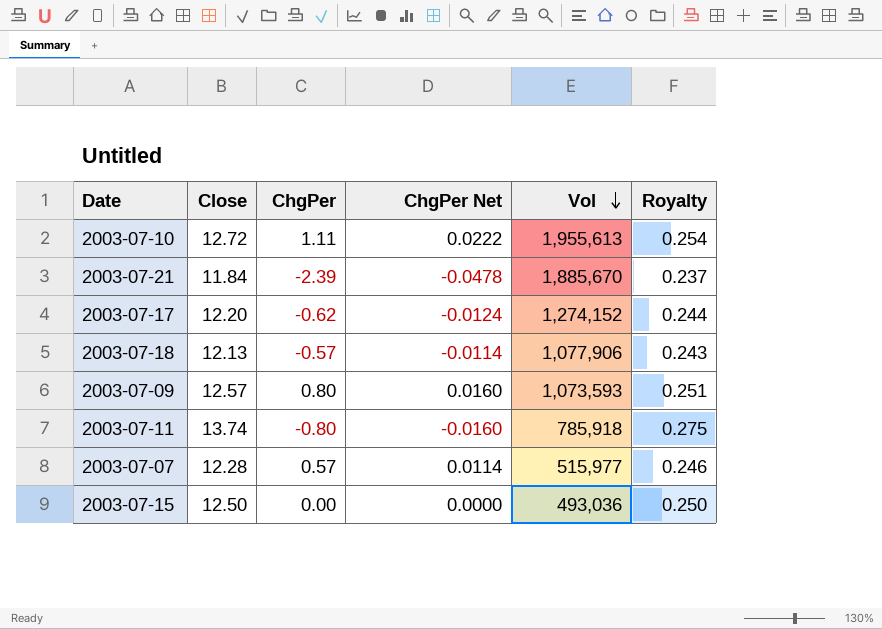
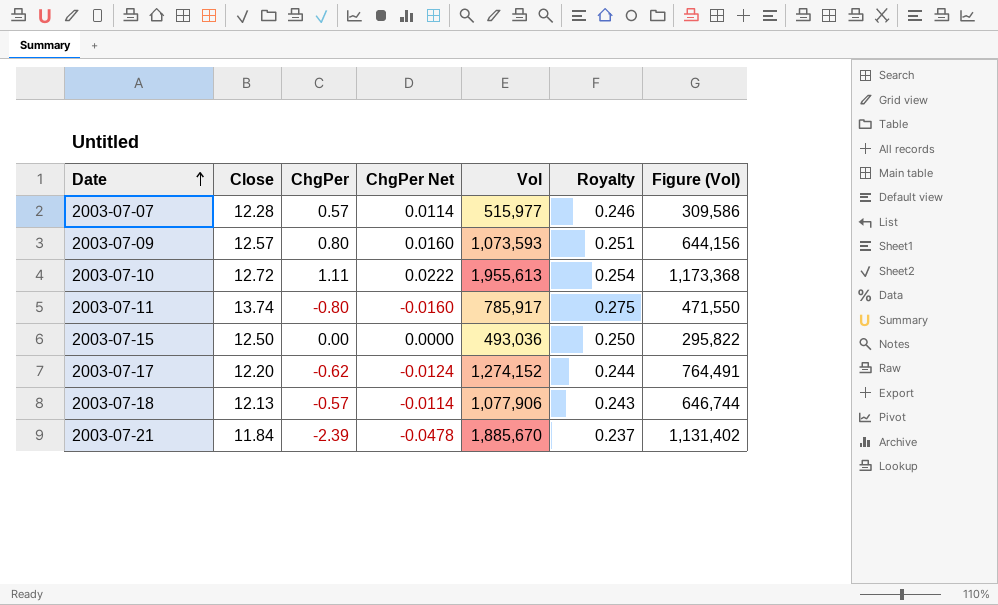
row order: Vol descending -> Date ascending
column Figure (Vol) | formula: none -> [Vol] * 0.6
2003-07-11 | Vol: 785,918 -> 785,917

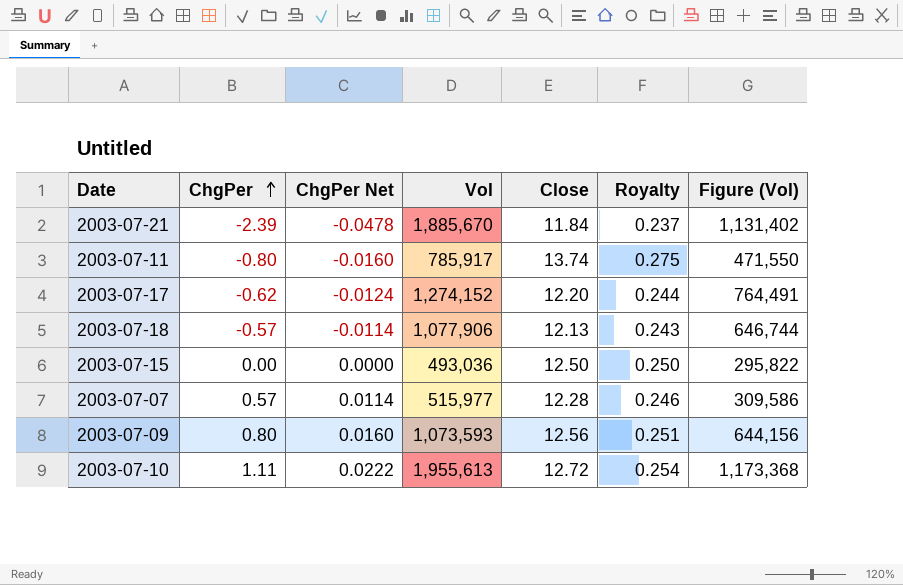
row order: Date ascending -> ChgPer ascending
column Close | position: 2 -> 5
2003-07-09 | Close: 12.57 -> 12.56

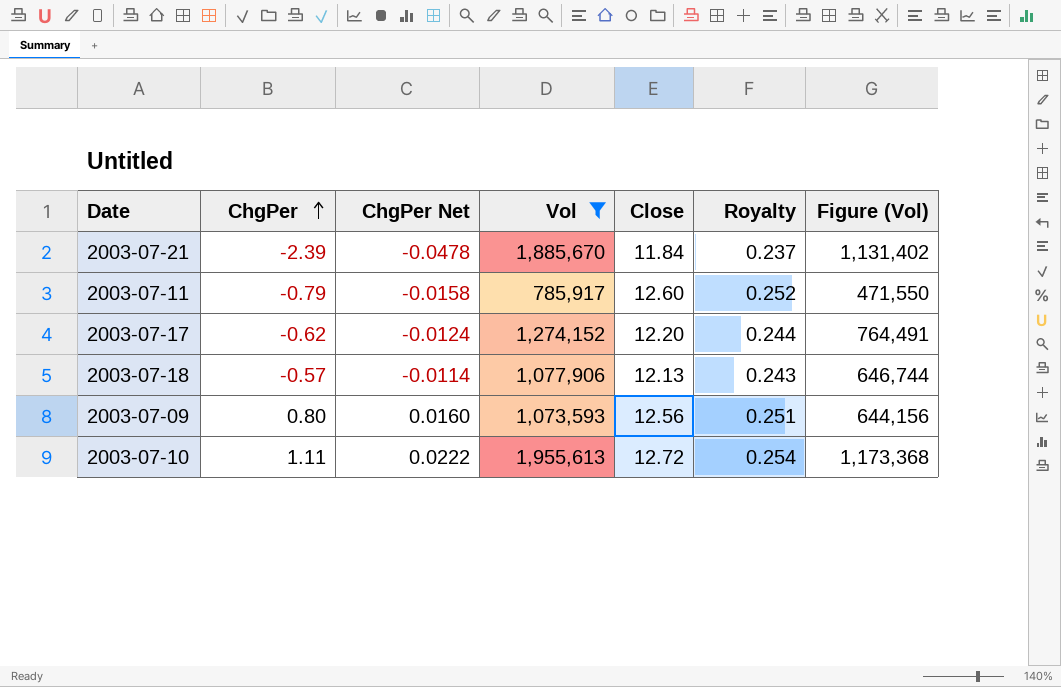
filter: none -> Vol >= 785,917
2003-07-11 | ChgPer: -0.80 -> -0.79
2003-07-11 | ChgPer Net: -0.0160 -> -0.0158
2003-07-11 | Close: 13.74 -> 12.60
2003-07-11 | Royalty: 0.275 -> 0.252

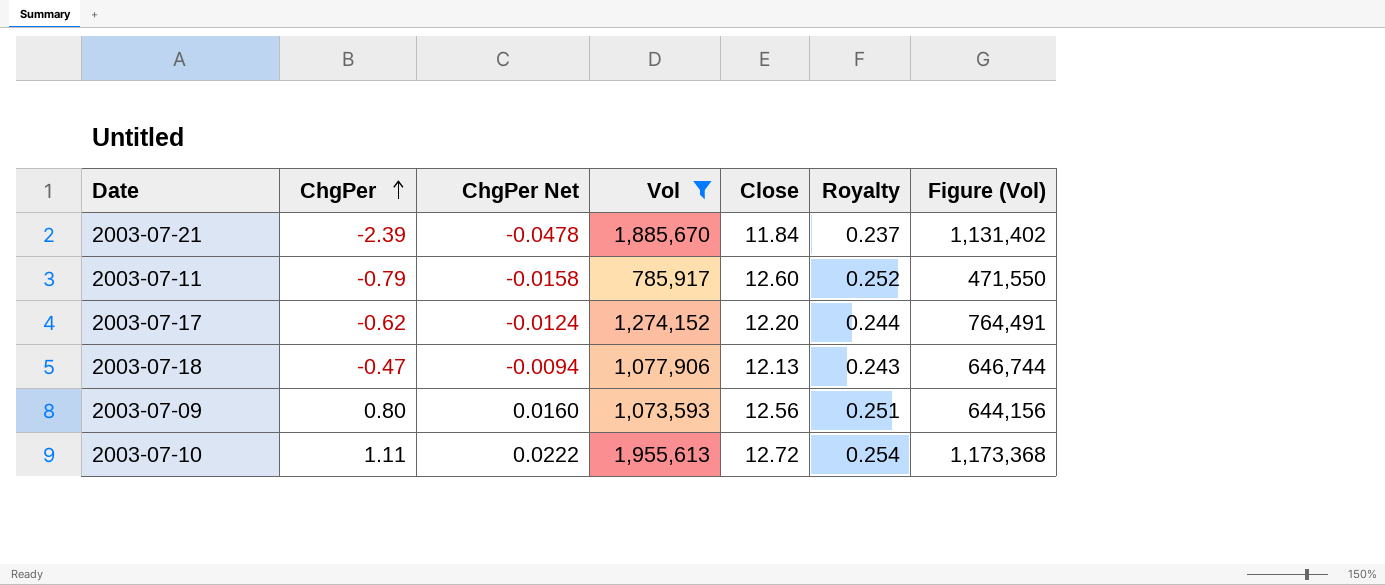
2003-07-18 | ChgPer: -0.57 -> -0.47
2003-07-18 | ChgPer Net: -0.0114 -> -0.0094

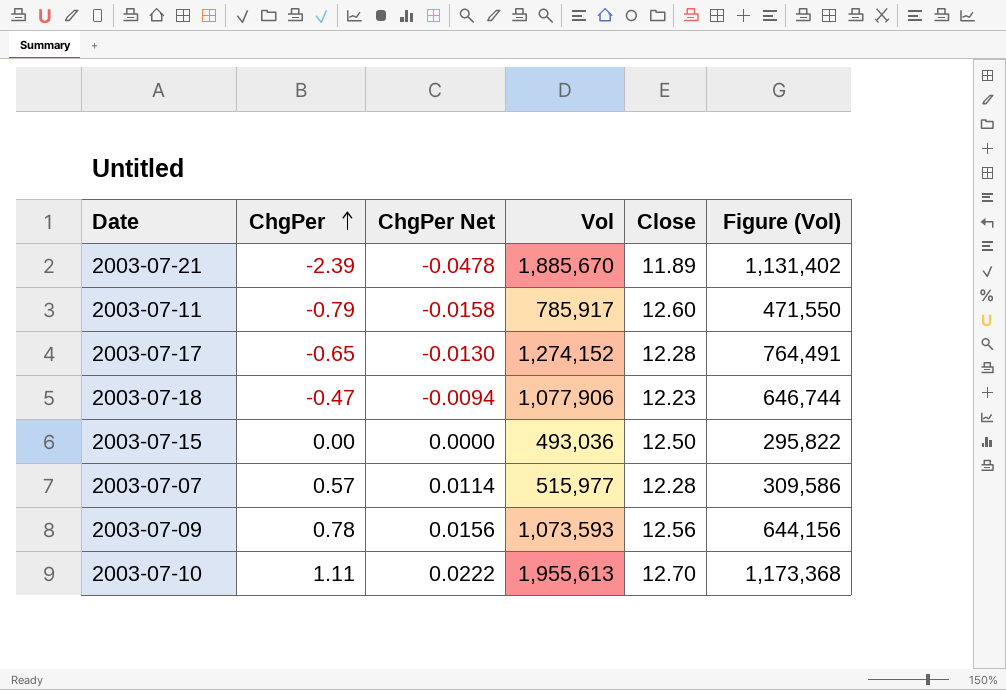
filter: Vol >= 785,917 -> none
column Royalty | formula: [Close] * 0.02 -> none
2003-07-21 | Close: 11.84 -> 11.89
2003-07-17 | ChgPer: -0.62 -> -0.65
2003-07-17 | ChgPer Net: -0.0124 -> -0.0130
2003-07-17 | Close: 12.20 -> 12.28
2003-07-18 | Close: 12.13 -> 12.23
2003-07-09 | ChgPer: 0.80 -> 0.78
2003-07-09 | ChgPer Net: 0.0160 -> 0.0156
2003-07-10 | Close: 12.72 -> 12.70

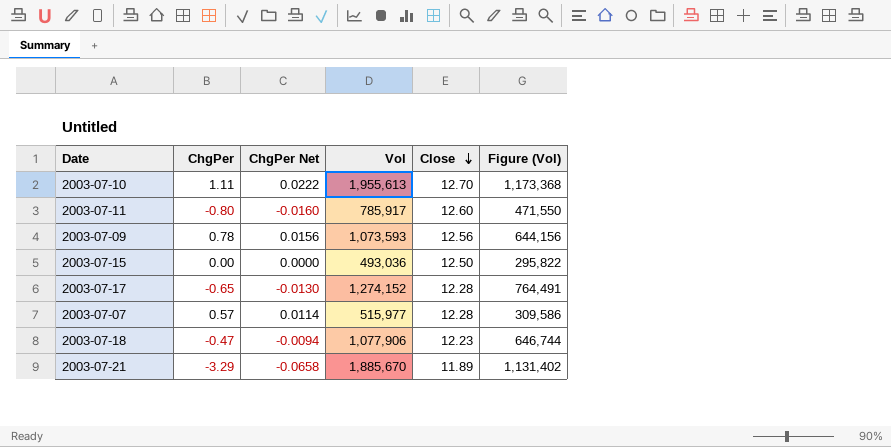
row order: ChgPer ascending -> Close descending
2003-07-11 | ChgPer: -0.79 -> -0.80
2003-07-11 | ChgPer Net: -0.0158 -> -0.0160
2003-07-21 | ChgPer: -2.39 -> -3.29
2003-07-21 | ChgPer Net: -0.0478 -> -0.0658

